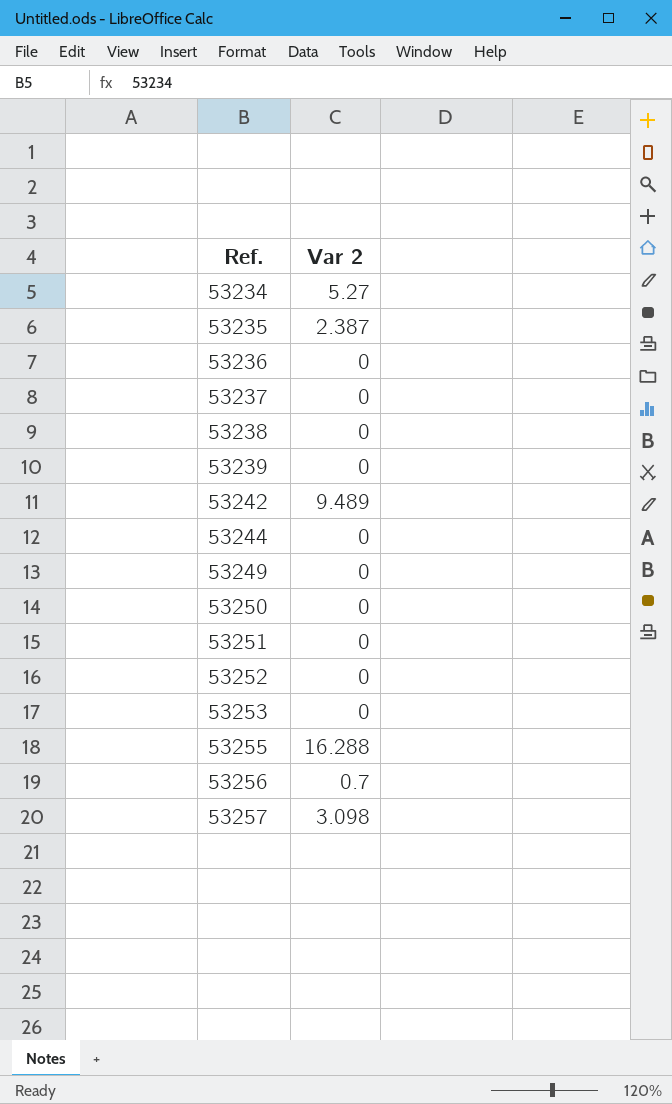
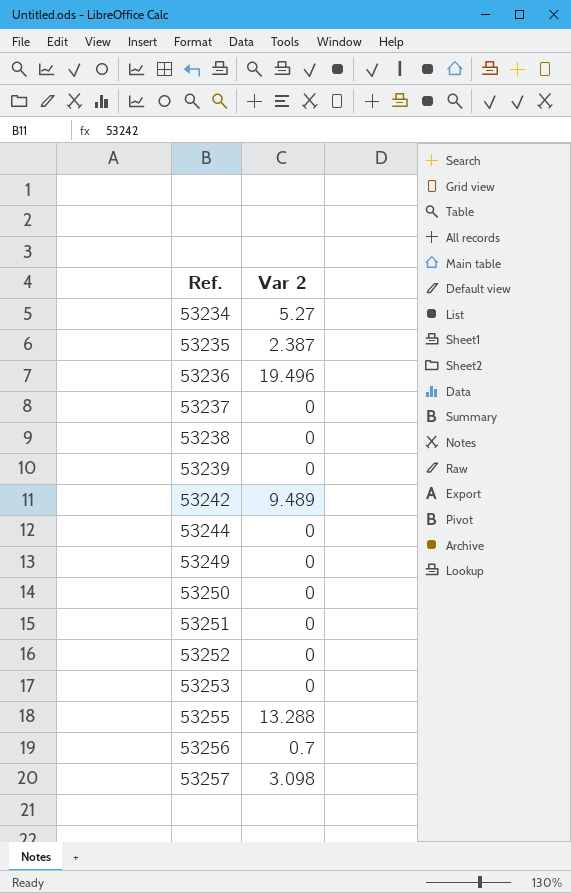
53236 | Var 2: 0 -> 19.496
53255 | Var 2: 16.288 -> 13.288

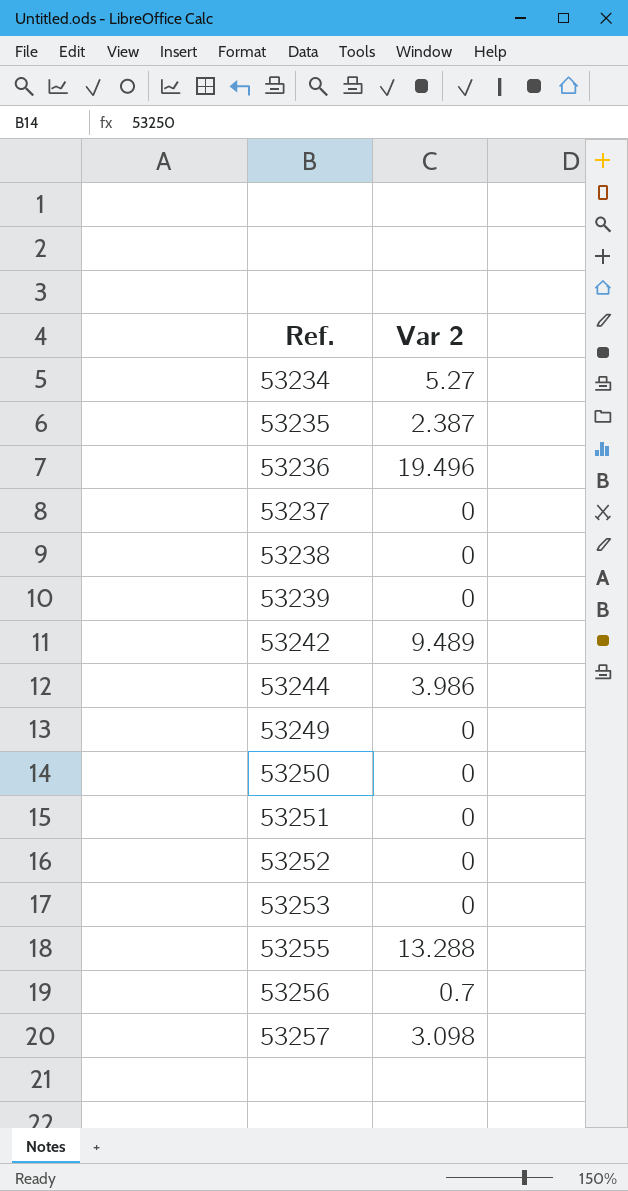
53244 | Var 2: 0 -> 3.986

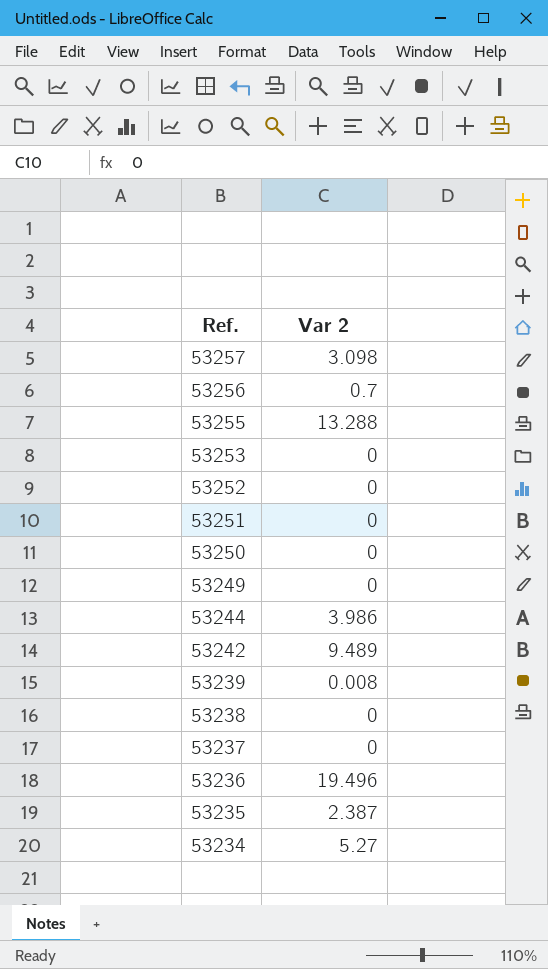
row order: Ref. ascending -> Ref. descending
53239 | Var 2: 0 -> 0.008

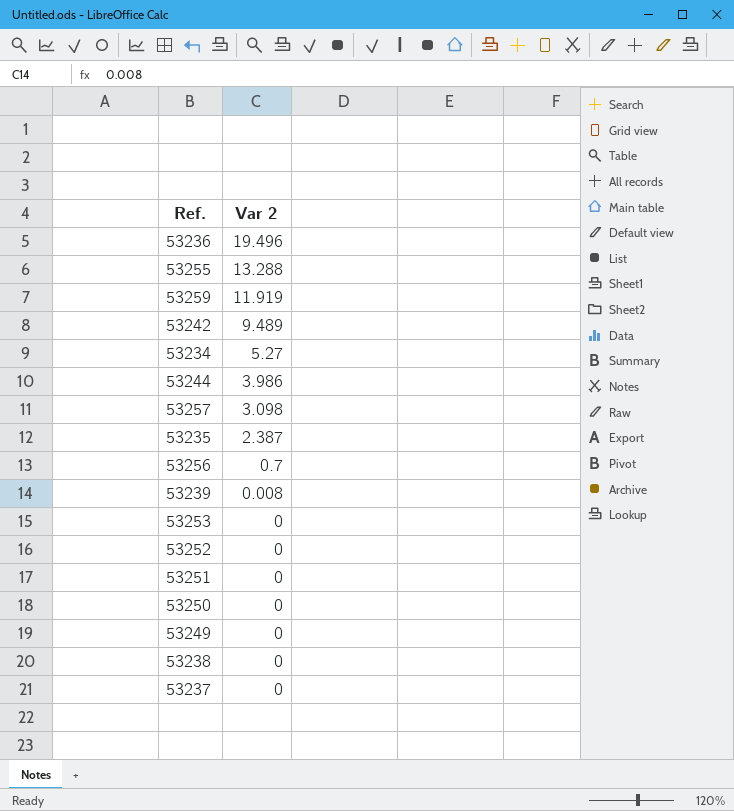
row order: Ref. descending -> Var 2 descending
row 53259: none -> 11.919

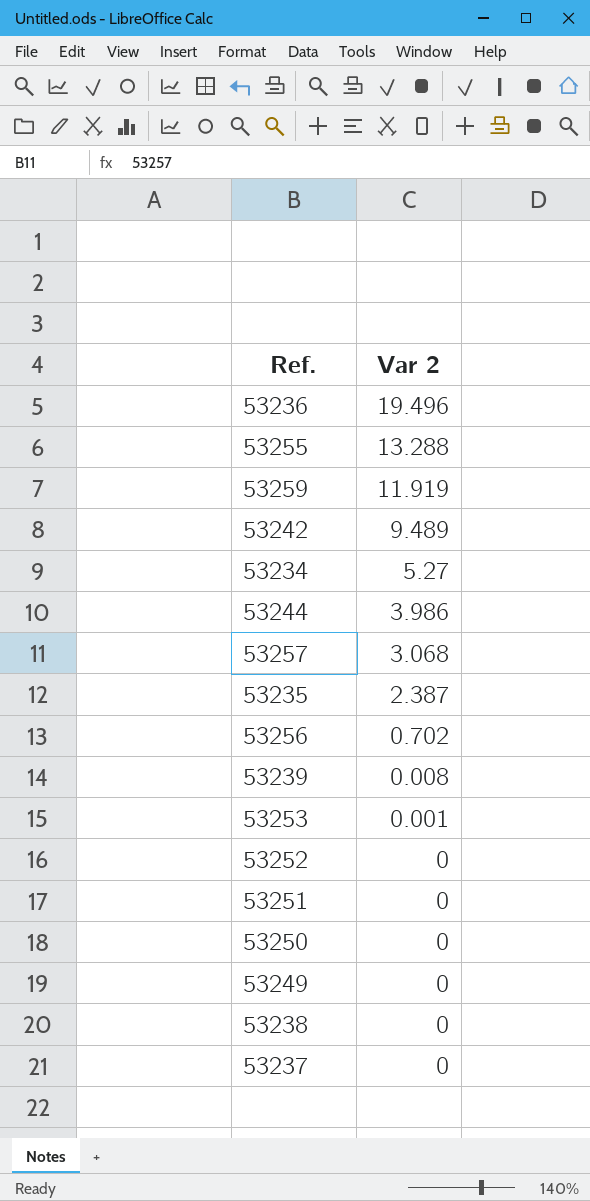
53257 | Var 2: 3.098 -> 3.068
53256 | Var 2: 0.7 -> 0.702
53253 | Var 2: 0 -> 0.001

